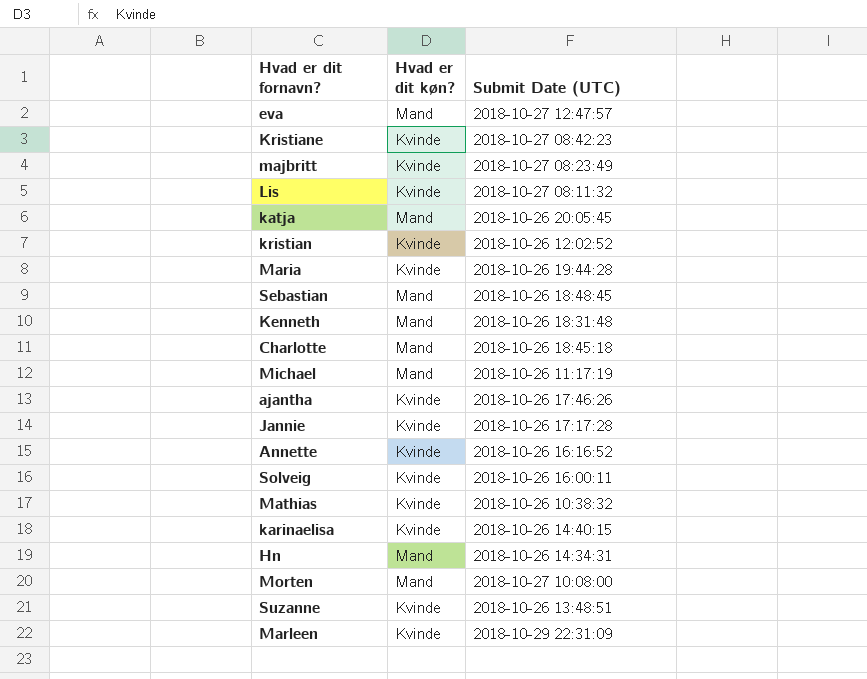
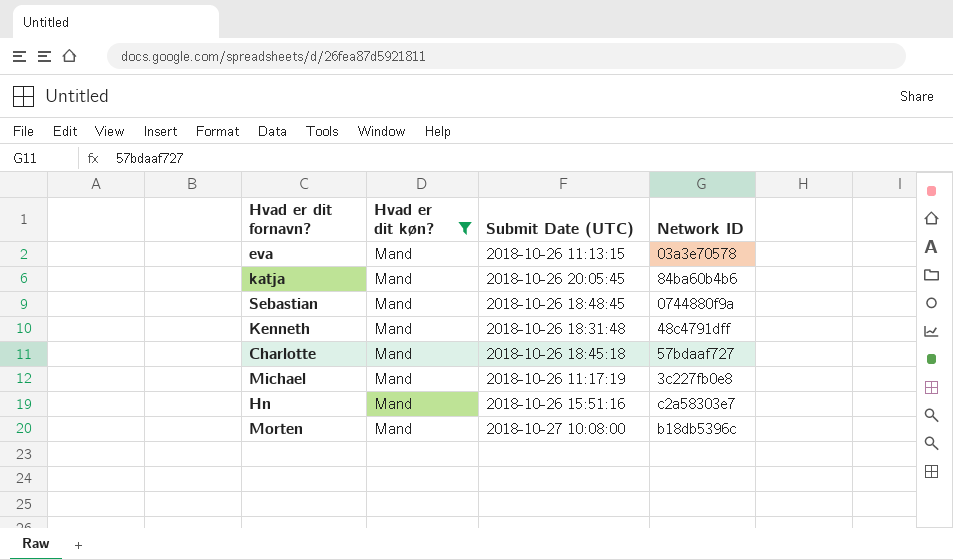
filter: none -> Hvad er dit køn? = Mand
column Network ID | position: none -> 4
eva | Submit Date (UTC): 2018-10-27 12:47:57 -> 2018-10-26 11:13:15
Hn | Submit Date (UTC): 2018-10-26 14:34:31 -> 2018-10-26 15:51:16

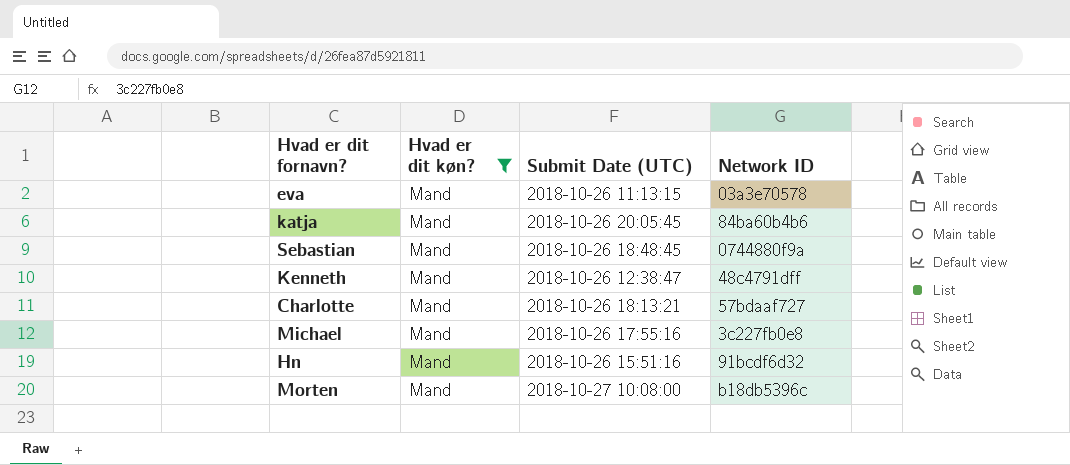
Kenneth | Submit Date (UTC): 2018-10-26 18:31:48 -> 2018-10-26 12:38:47
Charlotte | Submit Date (UTC): 2018-10-26 18:45:18 -> 2018-10-26 18:13:21
Michael | Submit Date (UTC): 2018-10-26 11:17:19 -> 2018-10-26 17:55:16
Hn | Network ID: c2a58303e7 -> 91bcdf6d32

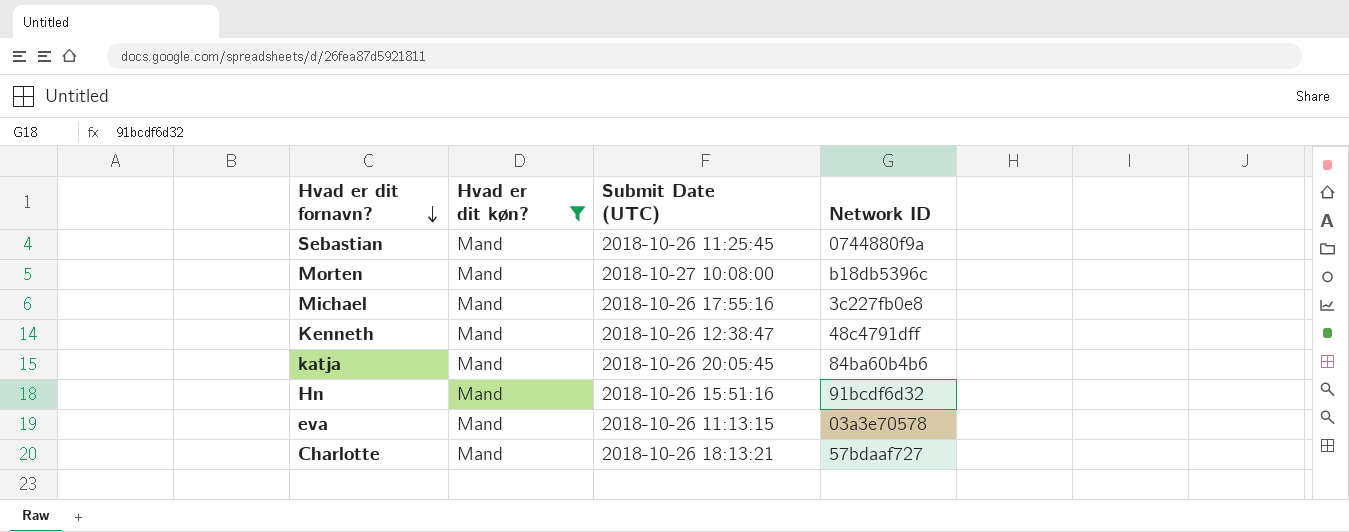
row order: none -> Hvad er dit fornavn? descending
Sebastian | Submit Date (UTC): 2018-10-26 18:48:45 -> 2018-10-26 11:25:45

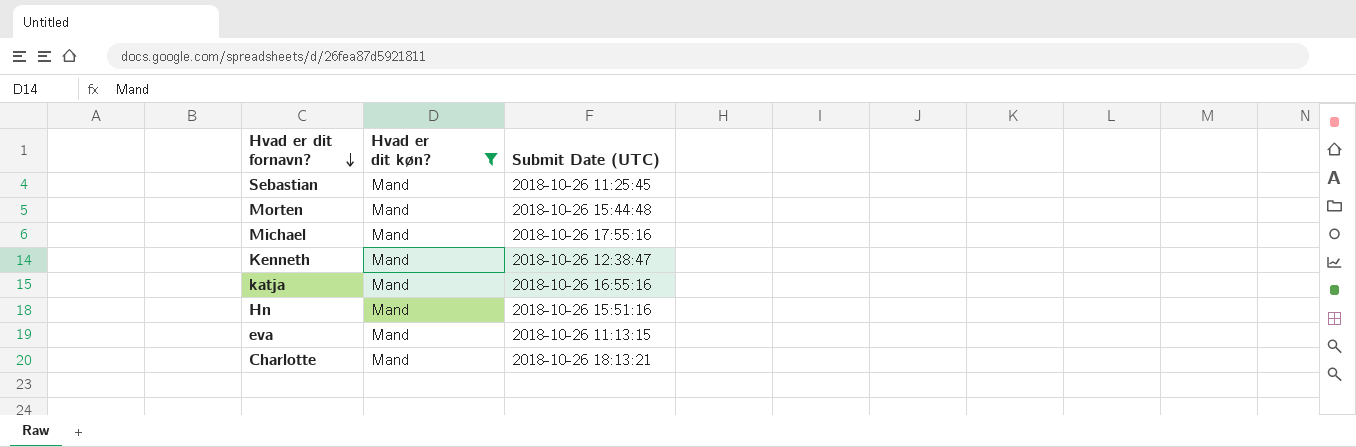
column Network ID | position: 4 -> none
Morten | Submit Date (UTC): 2018-10-27 10:08:00 -> 2018-10-26 15:44:48
katja | Submit Date (UTC): 2018-10-26 20:05:45 -> 2018-10-26 16:55:16

